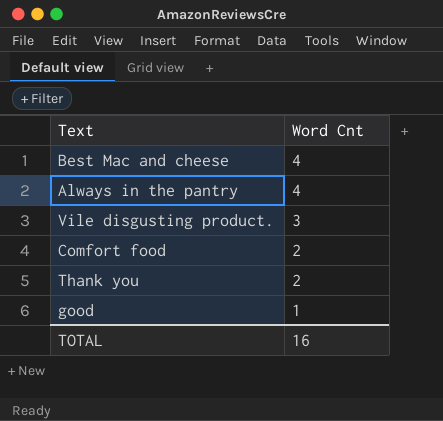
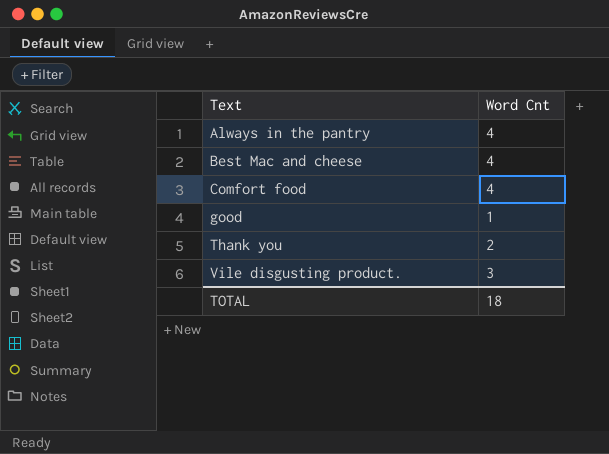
row order: Word Cnt descending -> Text ascending
Comfort food | Word Cnt: 2 -> 4
TOTAL | Word Cnt: 16 -> 18

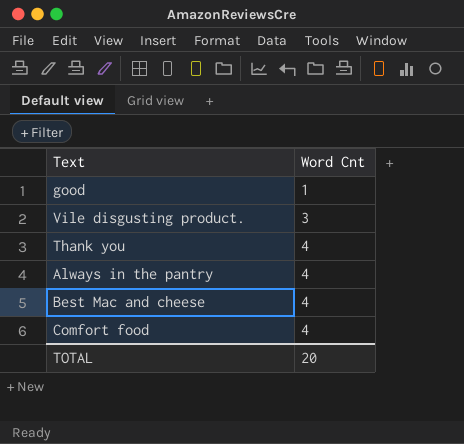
row order: Text ascending -> Word Cnt ascending
Thank you | Word Cnt: 2 -> 4
TOTAL | Word Cnt: 18 -> 20

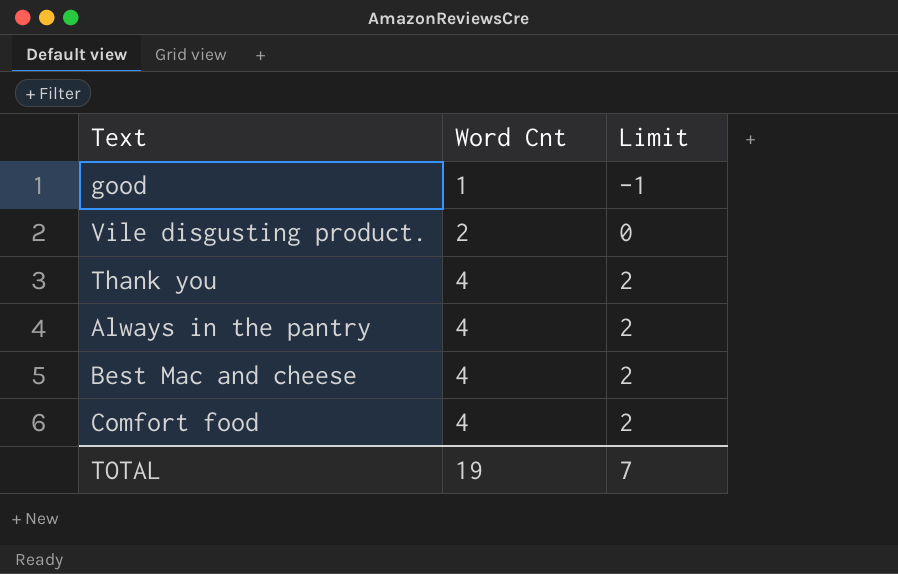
column Limit | formula: none -> [Word Cnt] - 2
Vile disgusting product. | Word Cnt: 3 -> 2
TOTAL | Word Cnt: 20 -> 19

